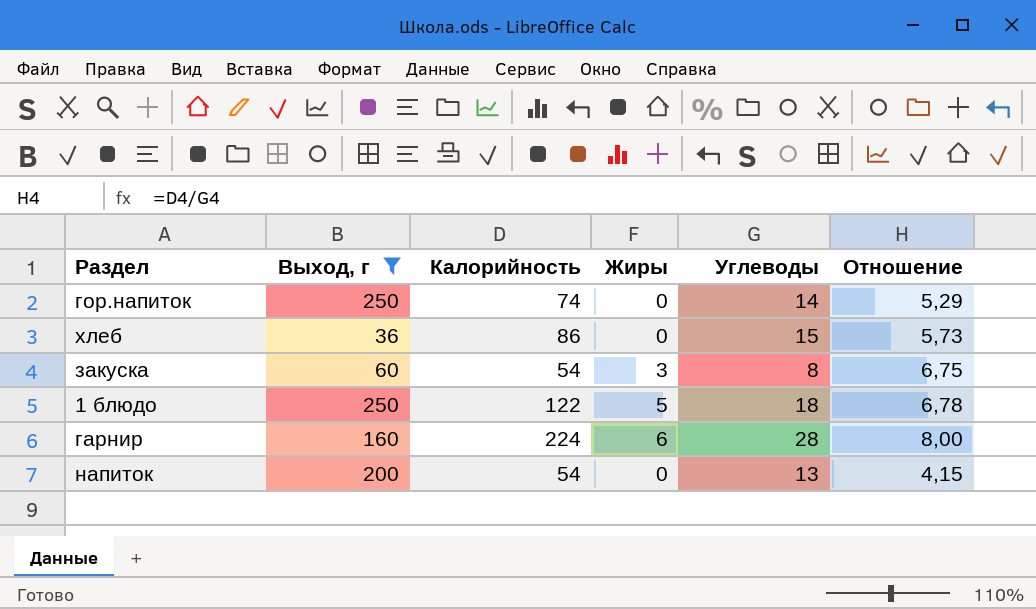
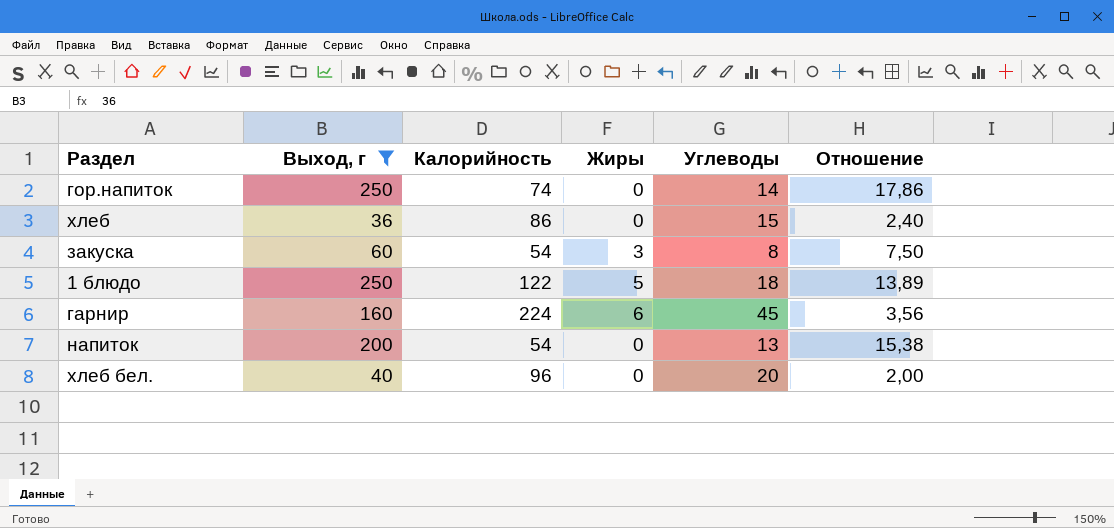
column Отношение | formula: [Калорийность] / [Углеводы] -> [Выход, г] / [Углеводы]
гарнир | Углеводы: 28 -> 45
row хлеб бел.: none -> 40 | 96 | 0 | 20 | 2,00

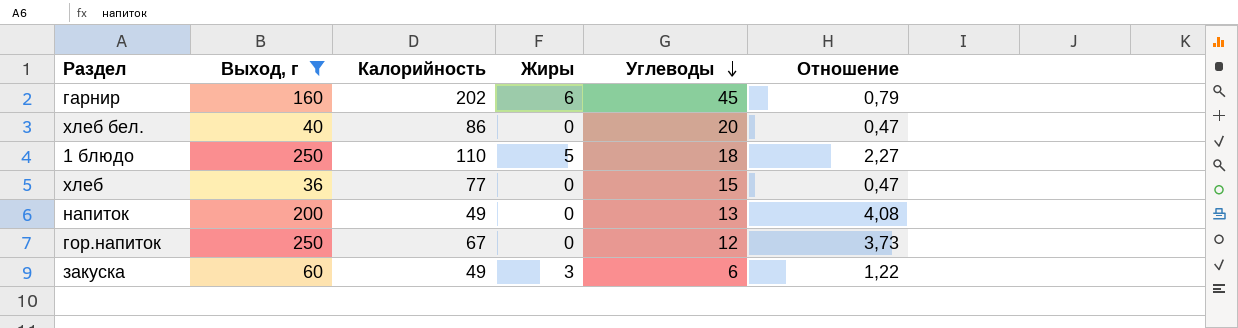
row order: none -> Углеводы descending
column Отношение | formula: [Выход, г] / [Углеводы] -> [Выход, г] / [Калорийность]
гарнир | Калорийность: 224 -> 202
хлеб бел. | Калорийность: 96 -> 86
1 блюдо | Калорийность: 122 -> 110
хлеб | Калорийность: 86 -> 77
напиток | Калорийность: 54 -> 49
гор.напиток | Калорийность: 74 -> 67
гор.напиток | Углеводы: 14 -> 12
закуска | Калорийность: 54 -> 49
закуска | Углеводы: 8 -> 6

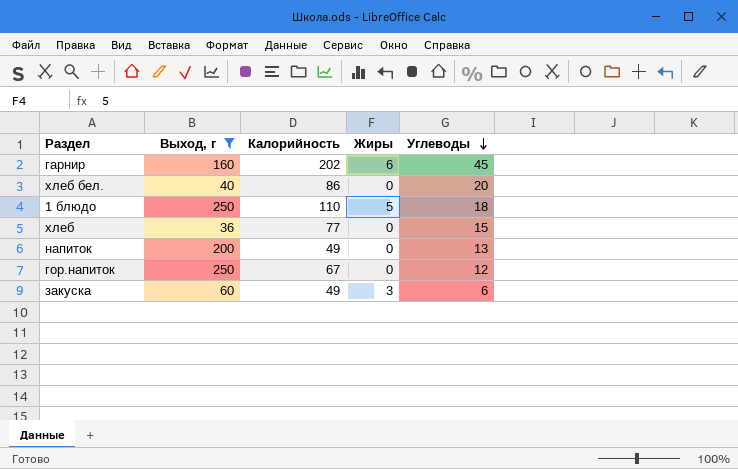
column Отношение | formula: [Выход, г] / [Калорийность] -> none

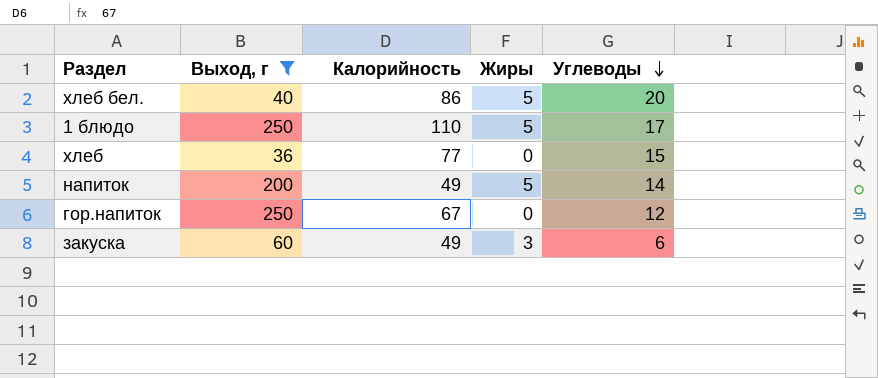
row гарнир: 160 | 202 | 6 | 45 -> none
хлеб бел. | Жиры: 0 -> 5
1 блюдо | Углеводы: 18 -> 17
напиток | Жиры: 0 -> 5
напиток | Углеводы: 13 -> 14

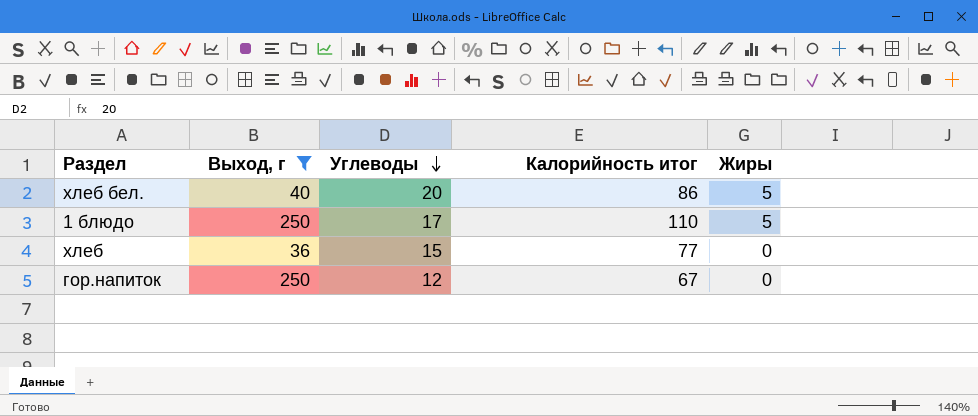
column Углеводы | position: 5 -> 3
column name: Калорийность -> Калорийность итог
row напиток: 200 | 49 | 5 | 14 -> none
row закуска: 60 | 49 | 3 | 6 -> none

